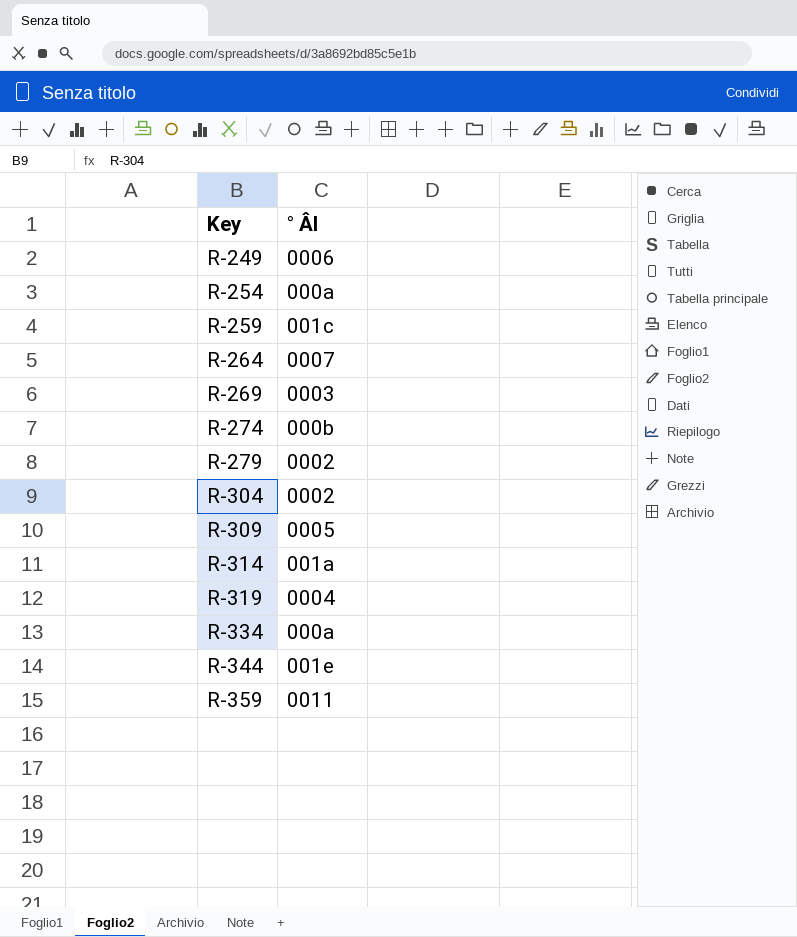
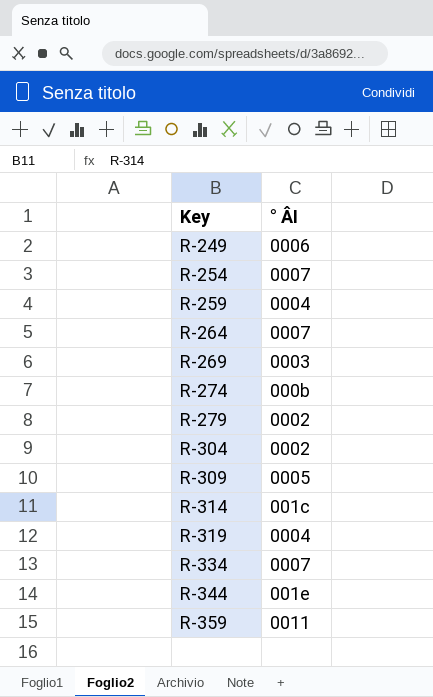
R-254 | ° ÂI: 000a -> 0007
R-259 | ° ÂI: 001c -> 0004
R-314 | ° ÂI: 001a -> 001c
R-334 | ° ÂI: 000a -> 0007

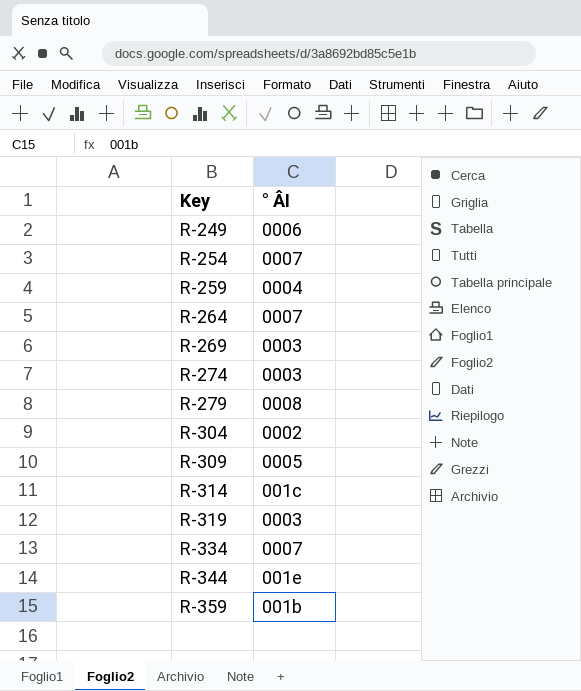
R-274 | ° ÂI: 000b -> 0003
R-279 | ° ÂI: 0002 -> 0008
R-319 | ° ÂI: 0004 -> 0003
R-359 | ° ÂI: 0011 -> 001b

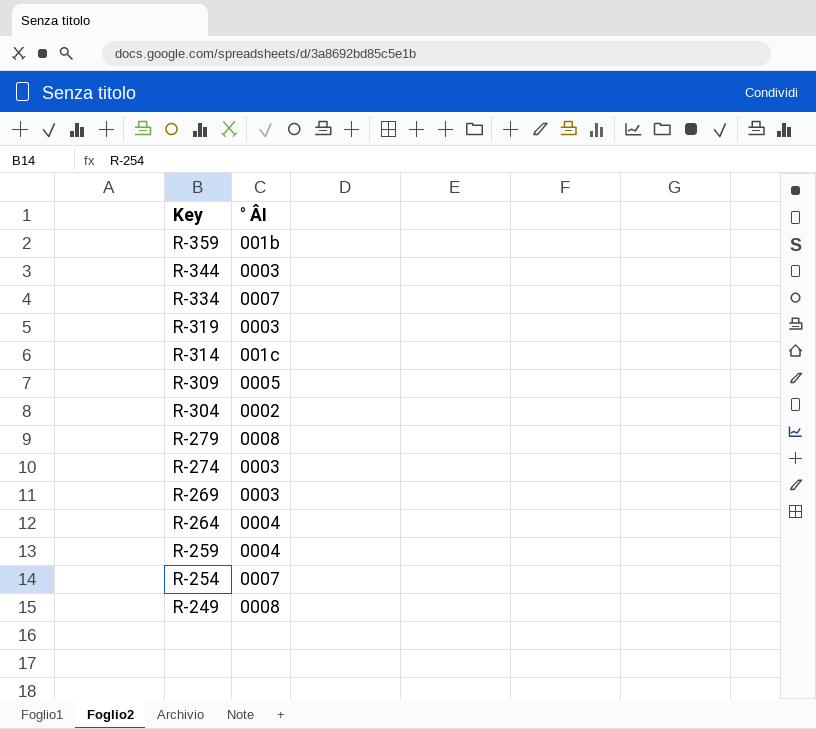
row order: Key ascending -> Key descending
R-344 | ° ÂI: 001e -> 0003
R-264 | ° ÂI: 0007 -> 0004
R-249 | ° ÂI: 0006 -> 0008

